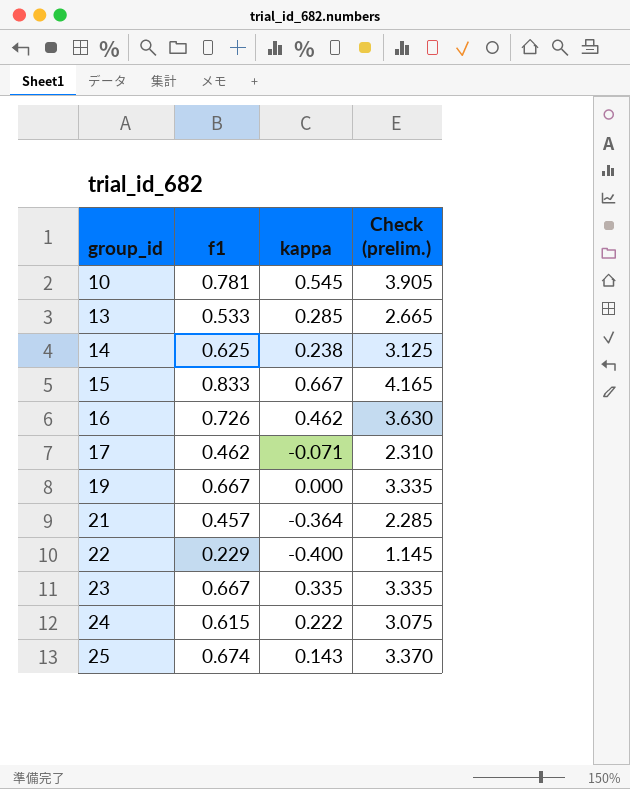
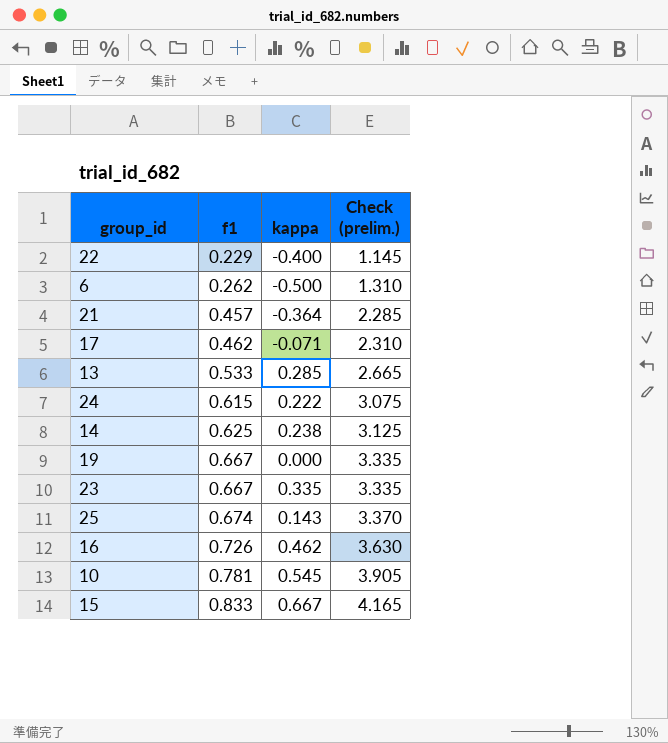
row order: group_id ascending -> f1 ascending
row 6: none -> 0.262 | -0.500 | 1.310

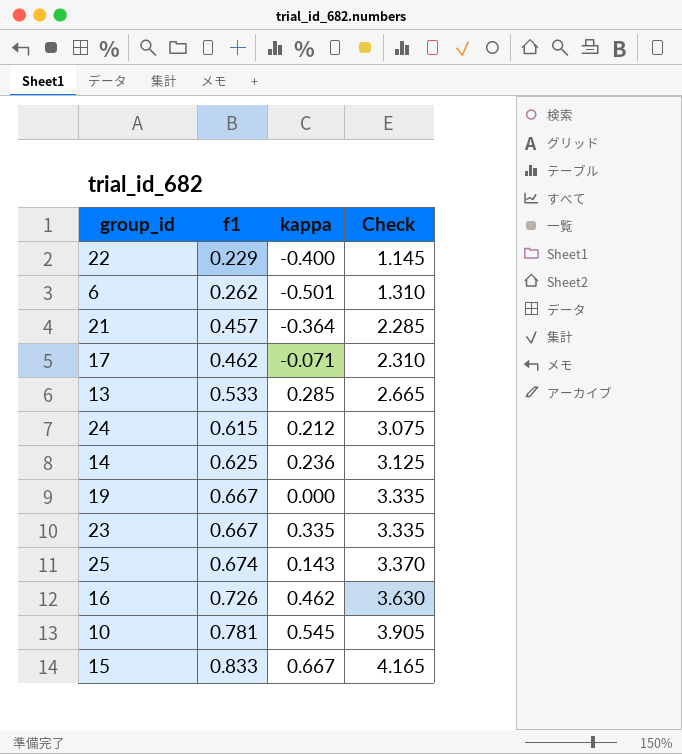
column name: Check (prelim.) -> Check
6 | kappa: -0.500 -> -0.501
24 | kappa: 0.222 -> 0.212
14 | kappa: 0.238 -> 0.236

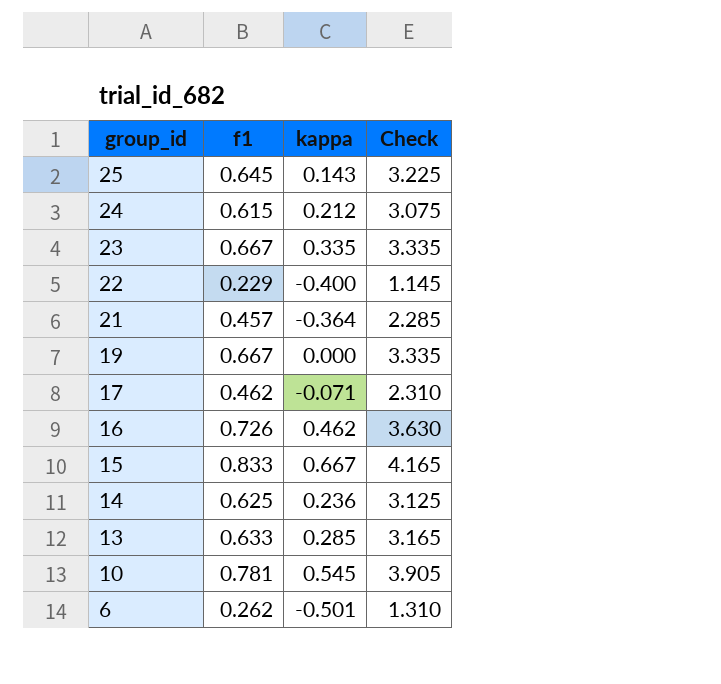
row order: f1 ascending -> group_id descending
25 | f1: 0.674 -> 0.645
25 | Check: 3.370 -> 3.225
13 | f1: 0.533 -> 0.633
13 | Check: 2.665 -> 3.165

